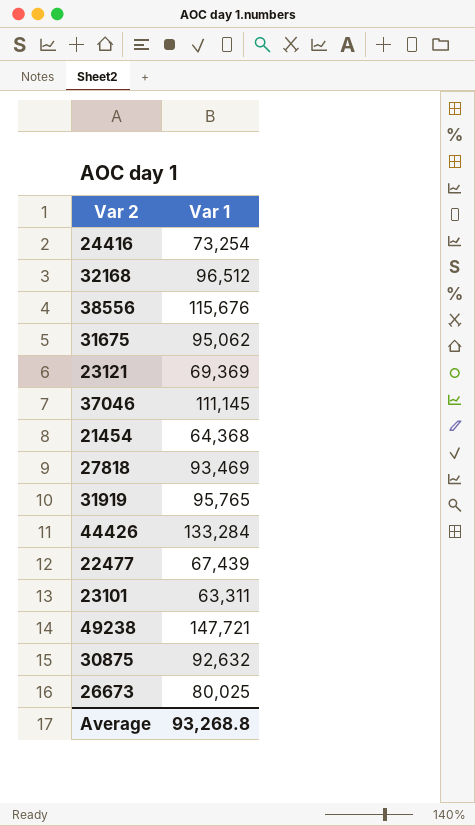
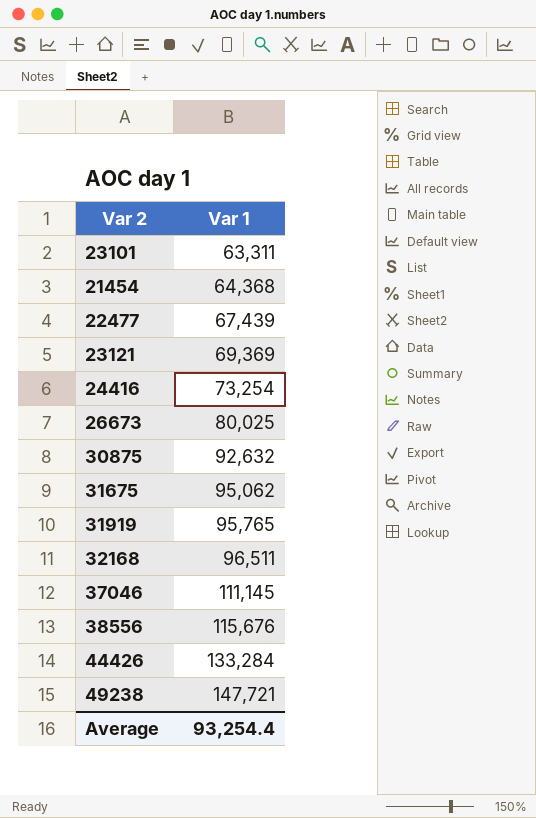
row order: none -> Var 1 ascending
row 27818: 93,469 -> none
32168 | Var 1: 96,512 -> 96,511
Average | Var 1: 93,268.8 -> 93,254.4

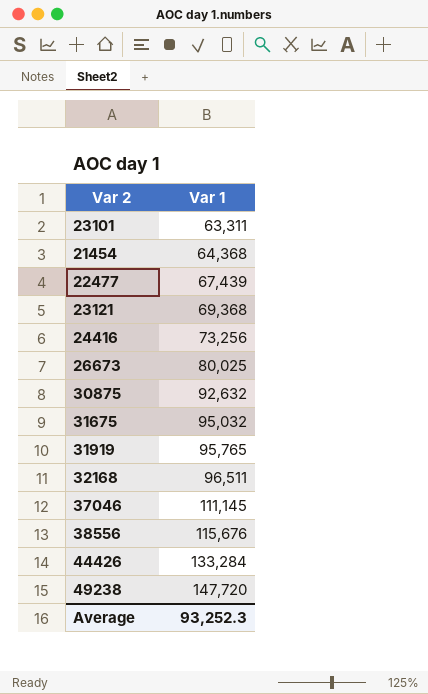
23121 | Var 1: 69,369 -> 69,368
24416 | Var 1: 73,254 -> 73,256
31675 | Var 1: 95,062 -> 95,032
49238 | Var 1: 147,721 -> 147,720
Average | Var 1: 93,254.4 -> 93,252.3

